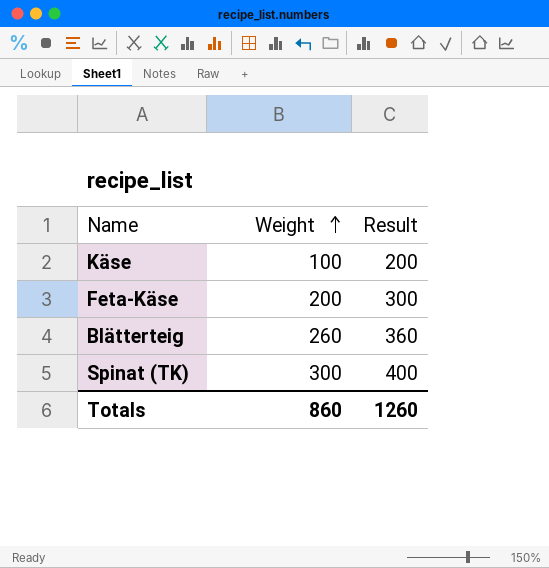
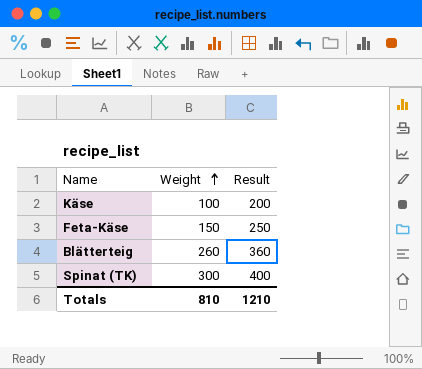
Feta-Käse | Weight: 200 -> 150
Feta-Käse | Result: 300 -> 250
Totals | Weight: 860 -> 810
Totals | Result: 1260 -> 1210

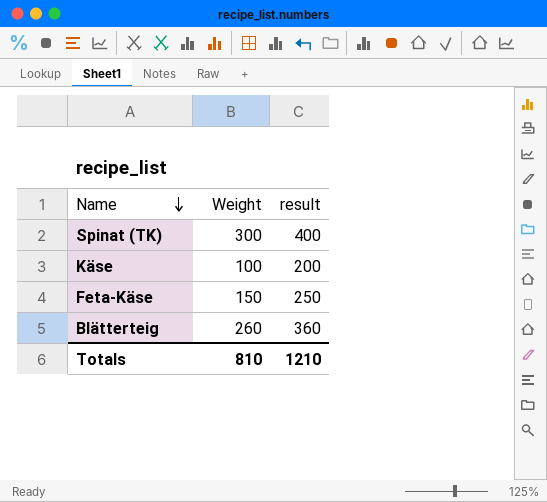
row order: Weight ascending -> Name descending
column name: Result -> result

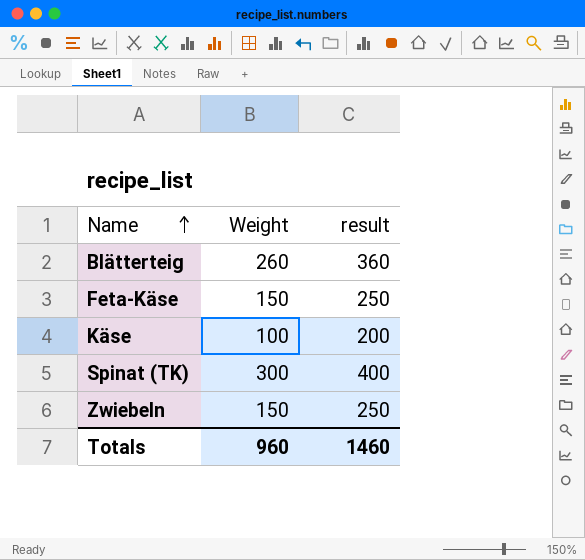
row order: Name descending -> Name ascending
row Zwiebeln: none -> 150 | 250
Totals | Weight: 810 -> 960
Totals | result: 1210 -> 1460

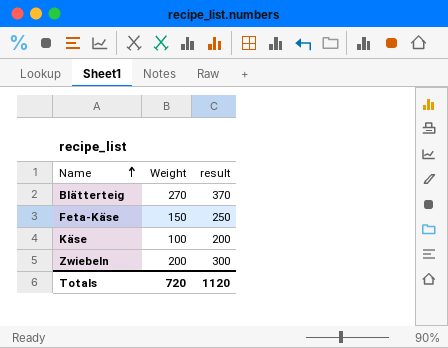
row Spinat (TK): 300 | 400 -> none
Blätterteig | Weight: 260 -> 270
Blätterteig | result: 360 -> 370
Zwiebeln | Weight: 150 -> 200
Zwiebeln | result: 250 -> 300
Totals | Weight: 960 -> 720
Totals | result: 1460 -> 1120

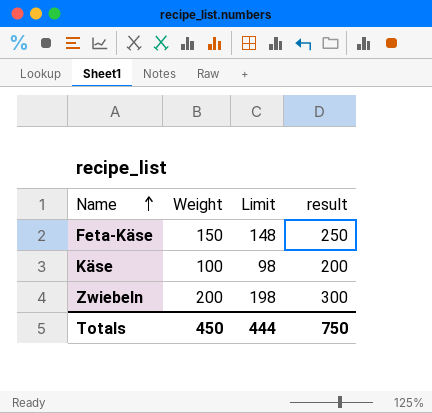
column Limit | formula: none -> [Weight] - 2
row Blätterteig: 270 | 370 -> none
Totals | Weight: 720 -> 450
Totals | result: 1120 -> 750

